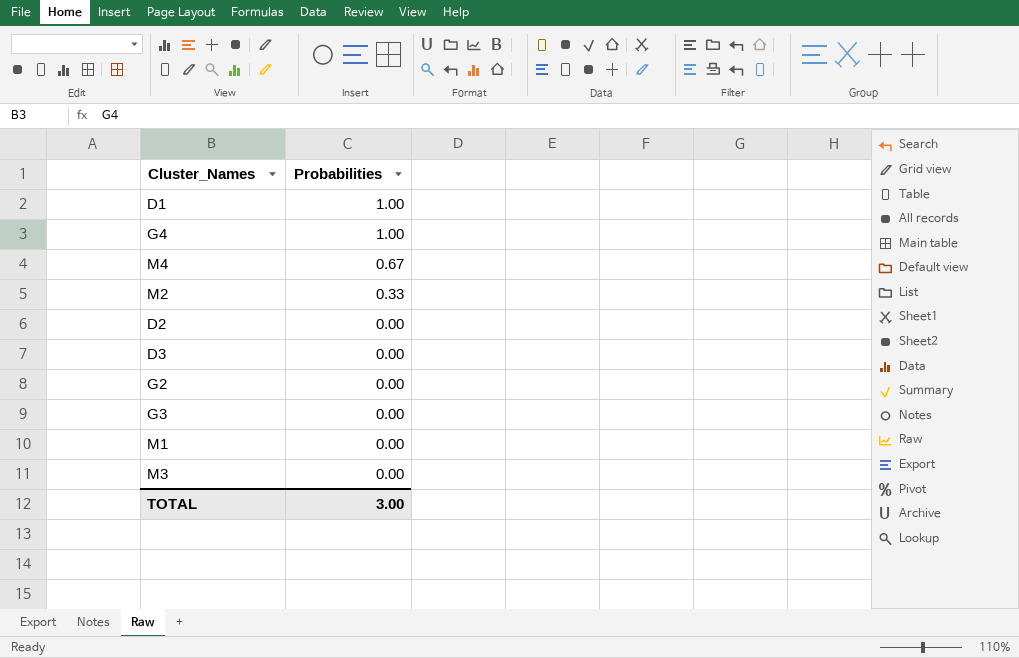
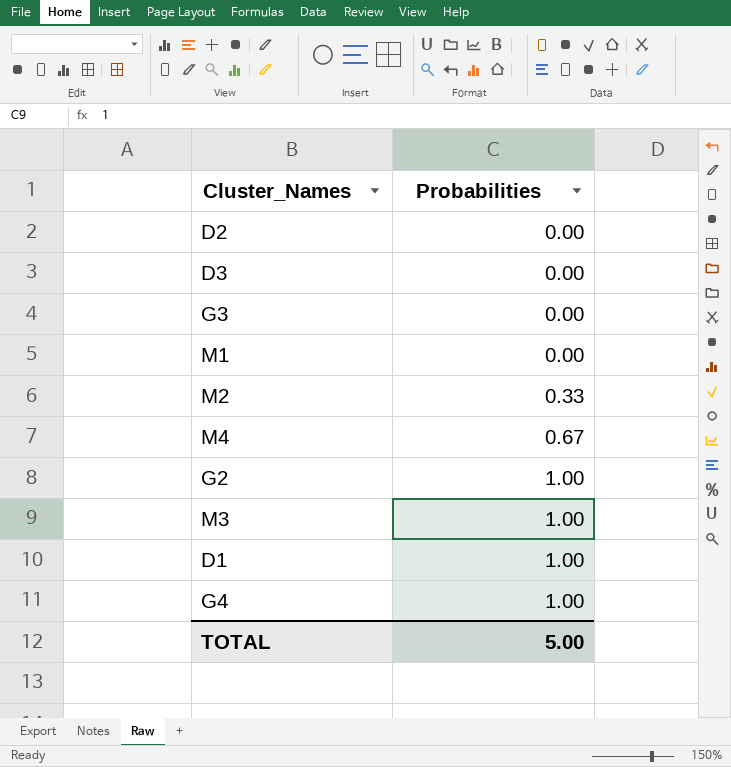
row order: Probabilities descending -> Probabilities ascending
G2 | Probabilities: 0.00 -> 1.00
M3 | Probabilities: 0.00 -> 1.00
TOTAL | Probabilities: 3.00 -> 5.00

